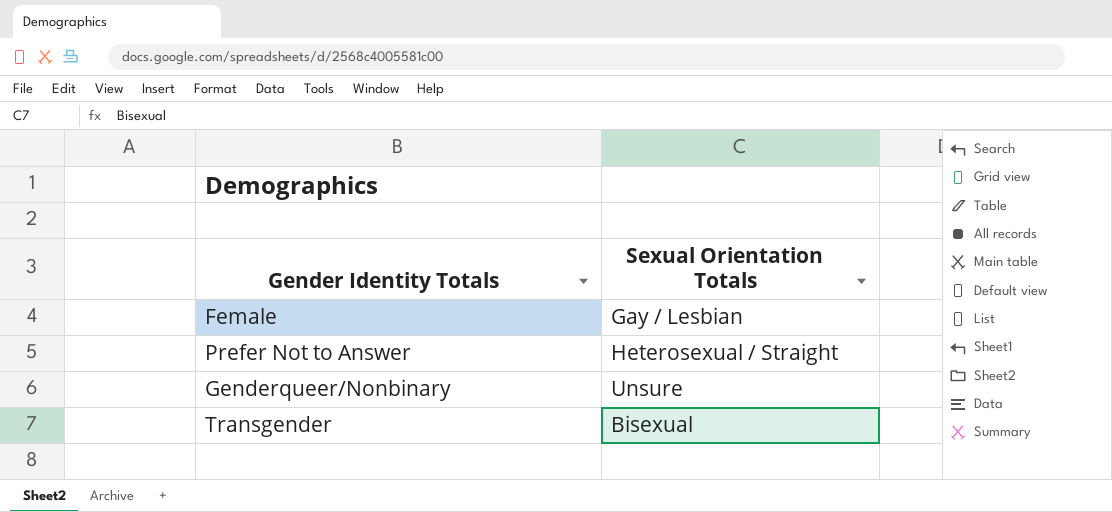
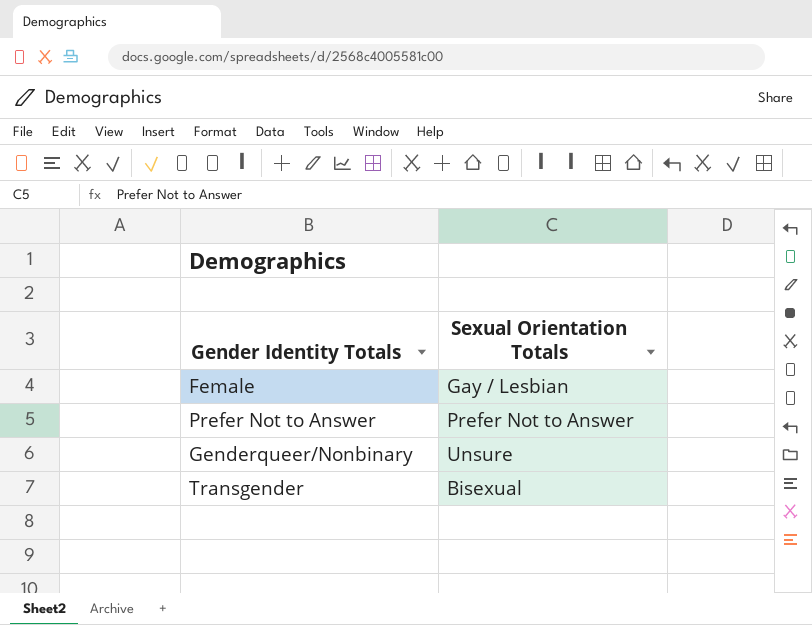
Prefer Not to Answer | Sexual Orientation Totals: Heterosexual / Straight -> Prefer Not to Answer

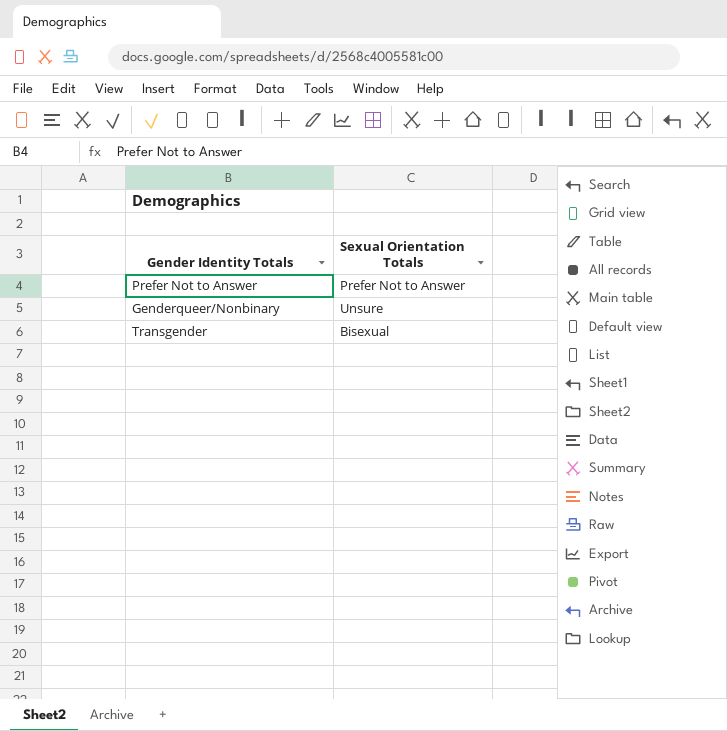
row Female: Gay / Lesbian -> none

